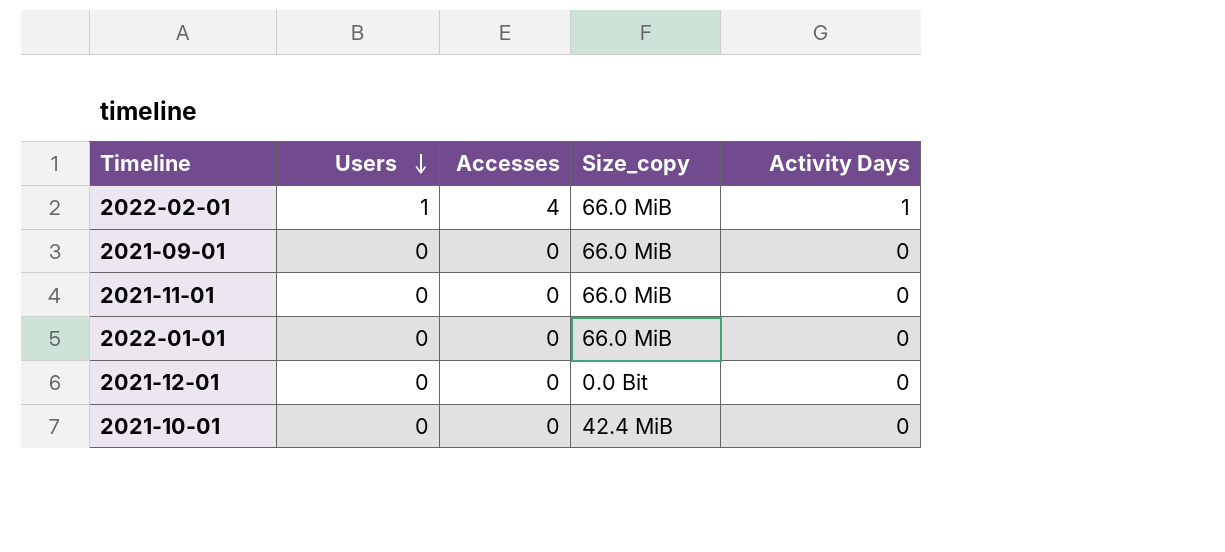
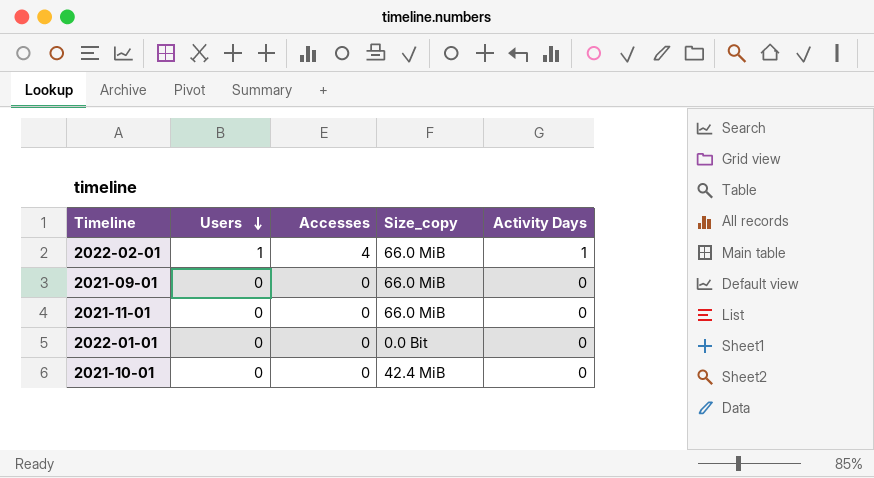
row 2021-12-01: 0 | 0 | 0.0 Bit | 0 -> none
2022-01-01 | Size_copy: 66.0 MiB -> 0.0 Bit

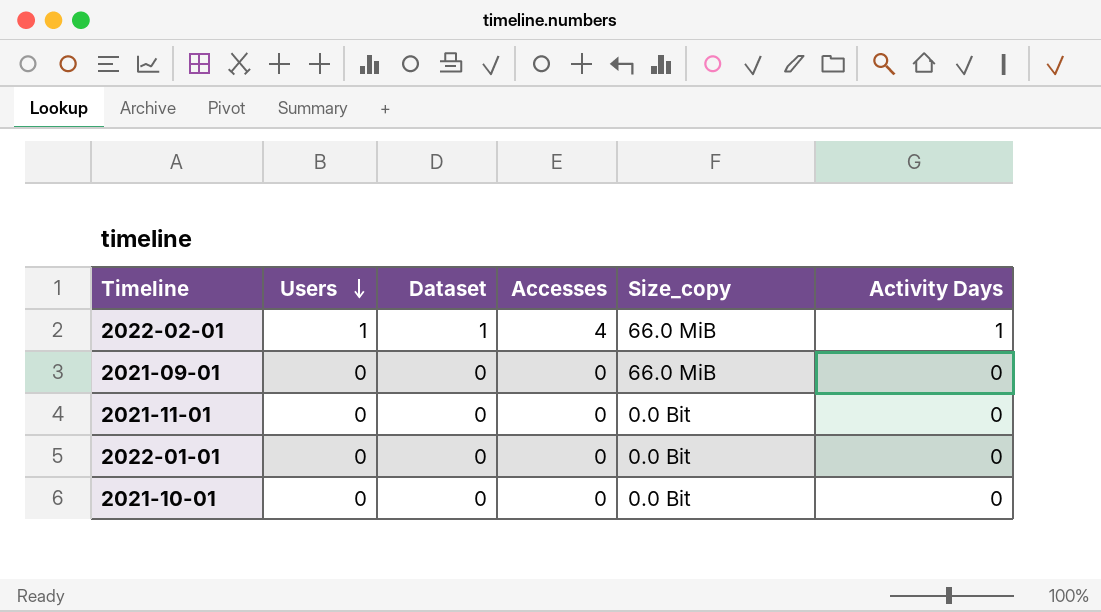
column Dataset | position: none -> 3
2021-11-01 | Size_copy: 66.0 MiB -> 0.0 Bit
2021-10-01 | Size_copy: 42.4 MiB -> 0.0 Bit

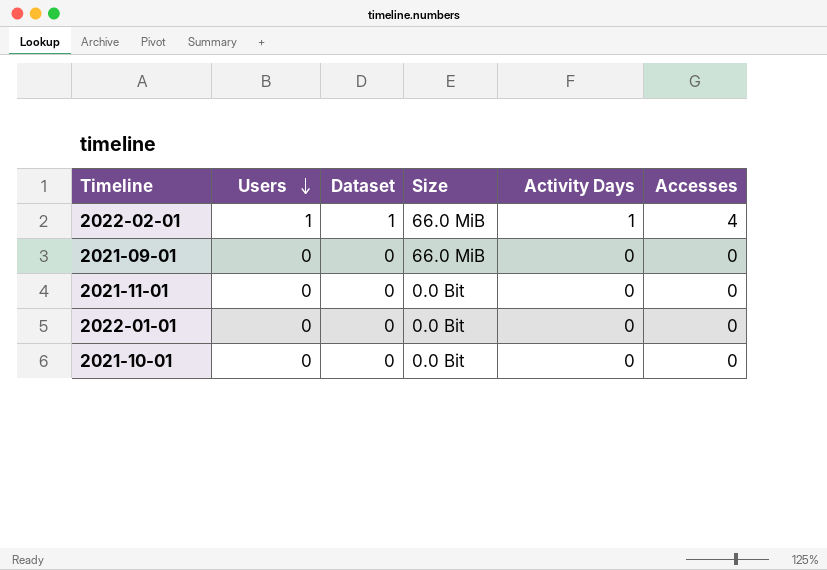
column name: Size_copy -> Size
column Accesses | position: 4 -> 6

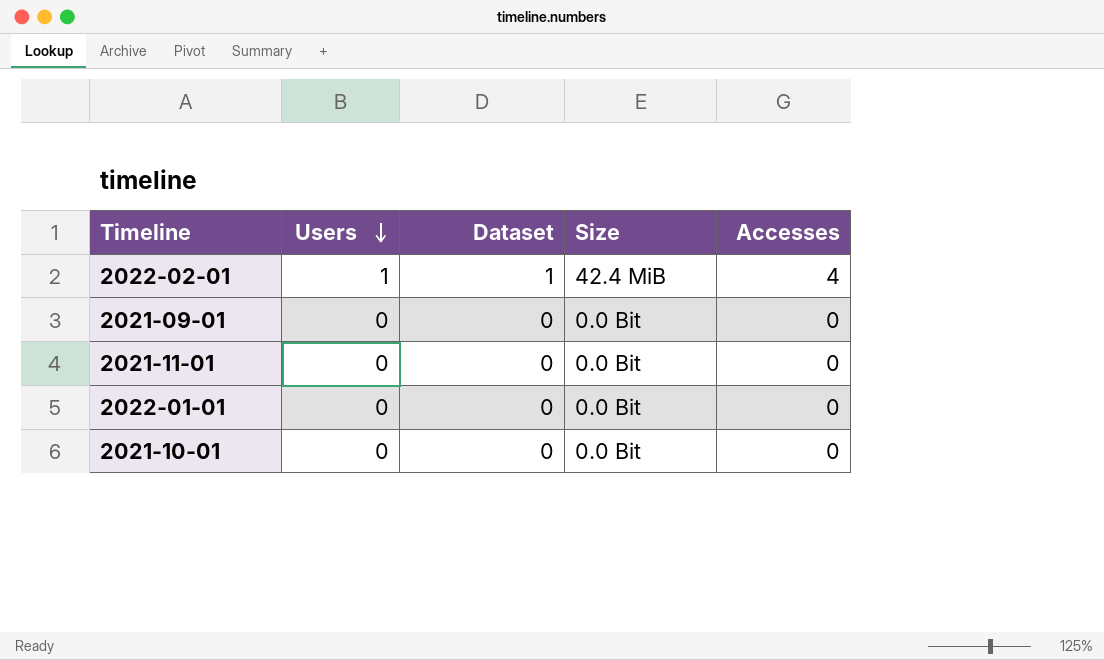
column Activity Days | position: 5 -> none
2022-02-01 | Size: 66.0 MiB -> 42.4 MiB
2021-09-01 | Size: 66.0 MiB -> 0.0 Bit

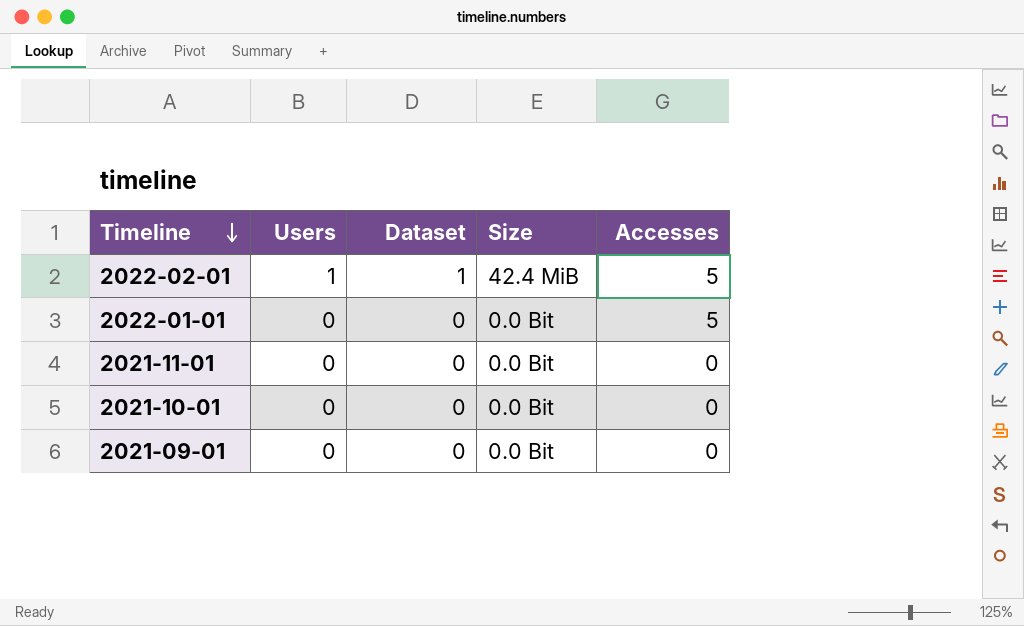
row order: Users descending -> Timeline descending
2022-02-01 | Accesses: 4 -> 5
2022-01-01 | Accesses: 0 -> 5

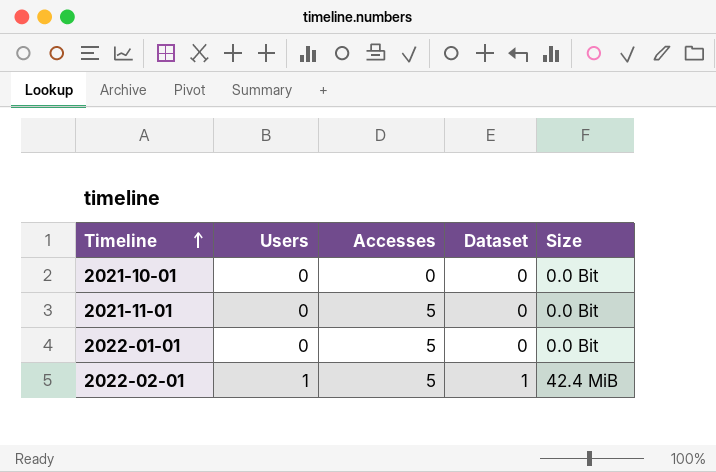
row order: Timeline descending -> Timeline ascending
column Accesses | position: 5 -> 3
row 2021-09-01: 0 | 0 | 0.0 Bit | 0 -> none
2021-11-01 | Accesses: 0 -> 5

